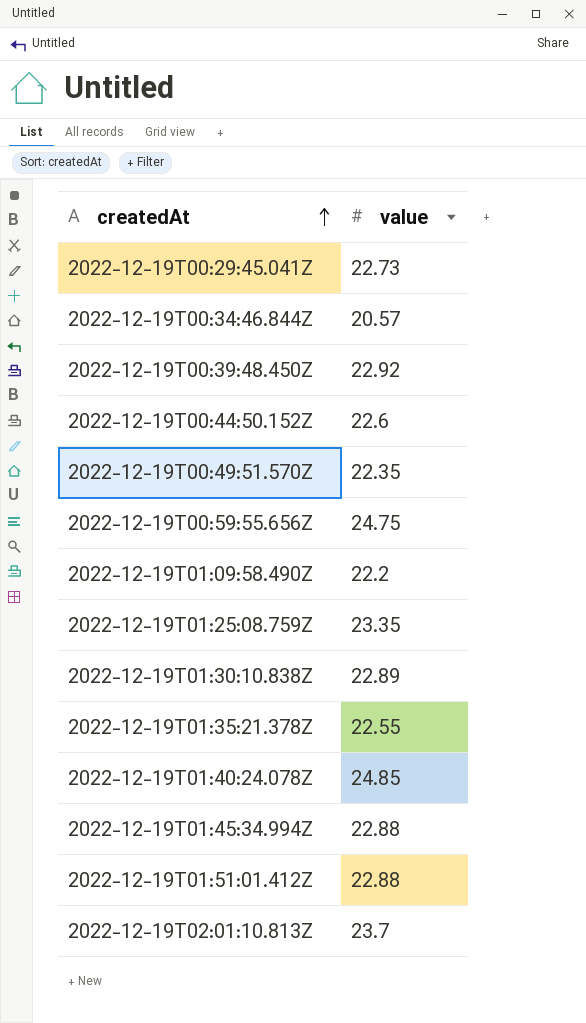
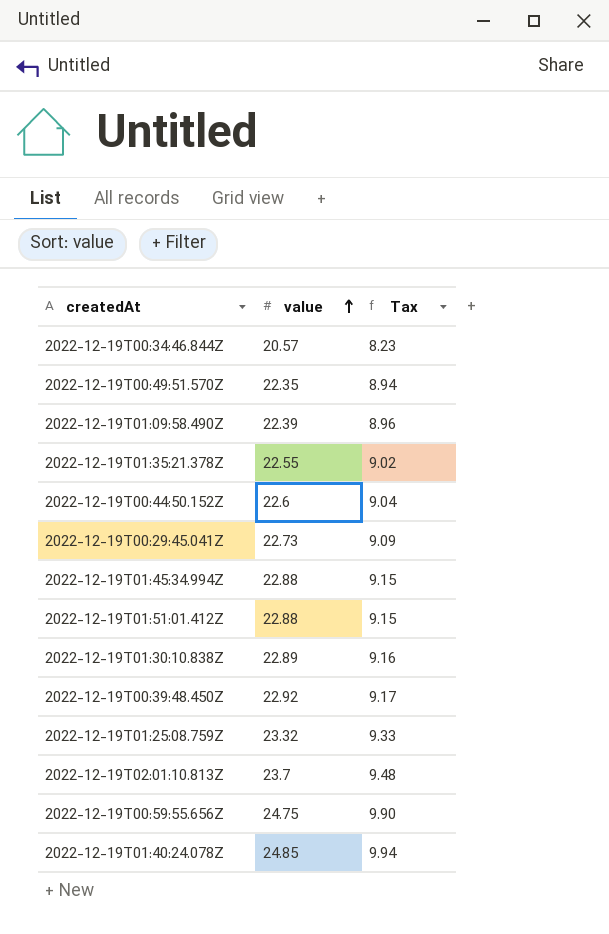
row order: createdAt ascending -> value ascending
column Tax | formula: none -> [value] * 0.4
2022-12-19T01:09:58.490Z | value: 22.2 -> 22.39
2022-12-19T01:25:08.759Z | value: 23.35 -> 23.32

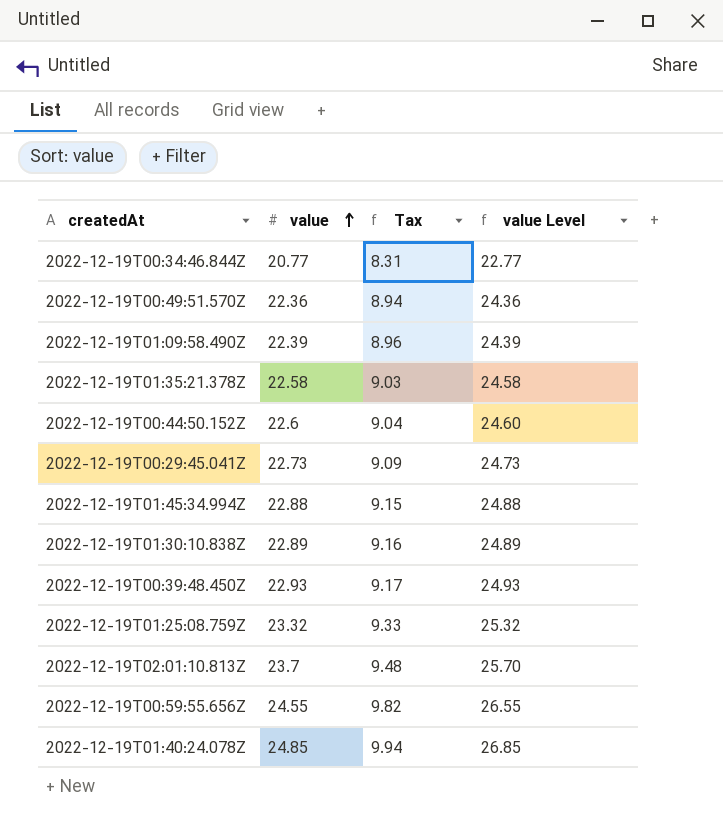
column value Level | formula: none -> [value] + 2
row 2022-12-19T01:51:01.412Z: 22.88 | 9.15 -> none
2022-12-19T00:34:46.844Z | value: 20.57 -> 20.77
2022-12-19T00:34:46.844Z | Tax: 8.23 -> 8.31
2022-12-19T00:49:51.570Z | value: 22.35 -> 22.36
2022-12-19T01:35:21.378Z | value: 22.55 -> 22.58
2022-12-19T01:35:21.378Z | Tax: 9.02 -> 9.03
2022-12-19T00:39:48.450Z | value: 22.92 -> 22.93
2022-12-19T00:59:55.656Z | value: 24.75 -> 24.55
2022-12-19T00:59:55.656Z | Tax: 9.90 -> 9.82

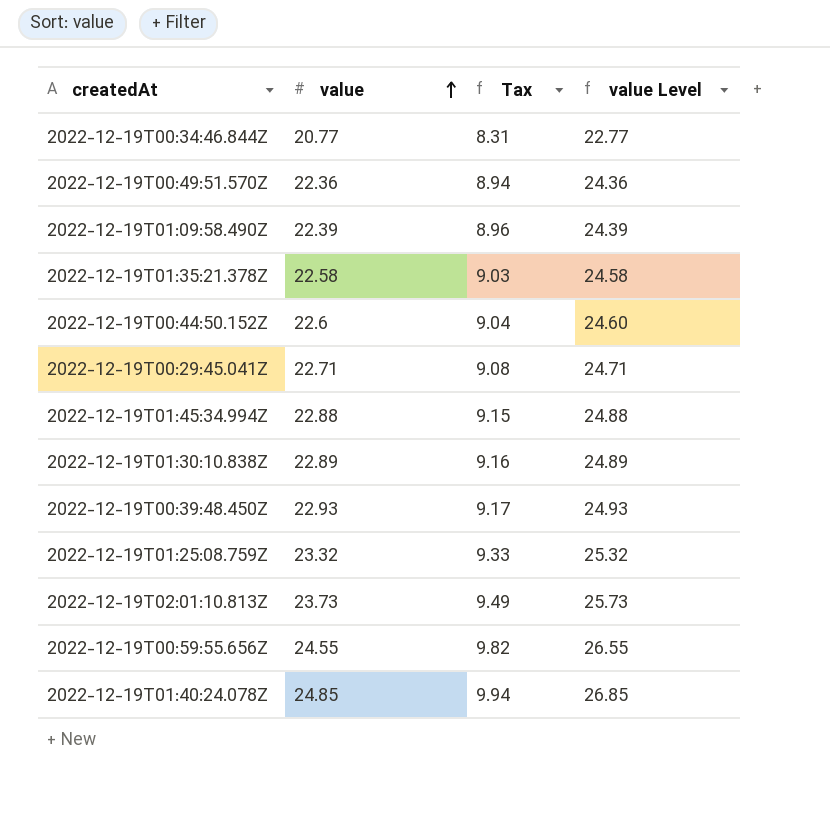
2022-12-19T00:29:45.041Z | value: 22.73 -> 22.71
2022-12-19T00:29:45.041Z | Tax: 9.09 -> 9.08
2022-12-19T00:29:45.041Z | value Level: 24.73 -> 24.71
2022-12-19T02:01:10.813Z | value: 23.7 -> 23.73
2022-12-19T02:01:10.813Z | Tax: 9.48 -> 9.49
2022-12-19T02:01:10.813Z | value Level: 25.70 -> 25.73

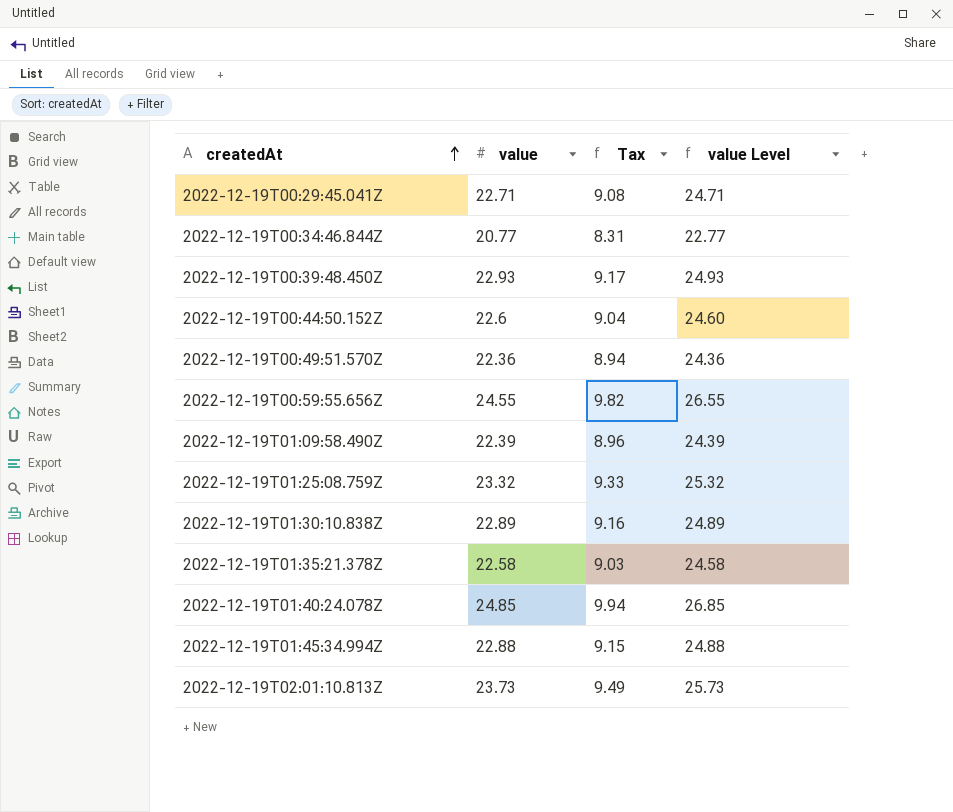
row order: value ascending -> createdAt ascending

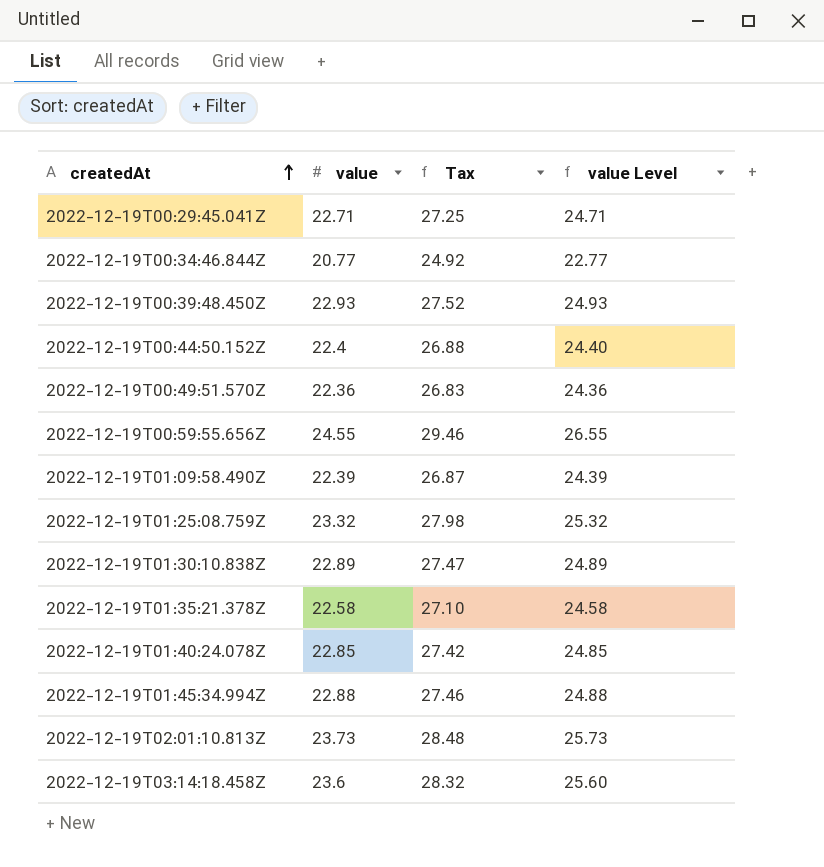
column Tax | formula: [value] * 0.4 -> [value] * 1.2
2022-12-19T00:44:50.152Z | value: 22.6 -> 22.4
2022-12-19T00:44:50.152Z | value Level: 24.60 -> 24.40
2022-12-19T01:40:24.078Z | value: 24.85 -> 22.85
2022-12-19T01:40:24.078Z | value Level: 26.85 -> 24.85
row 2022-12-19T03:14:18.458Z: none -> 23.6 | 28.32 | 25.60

